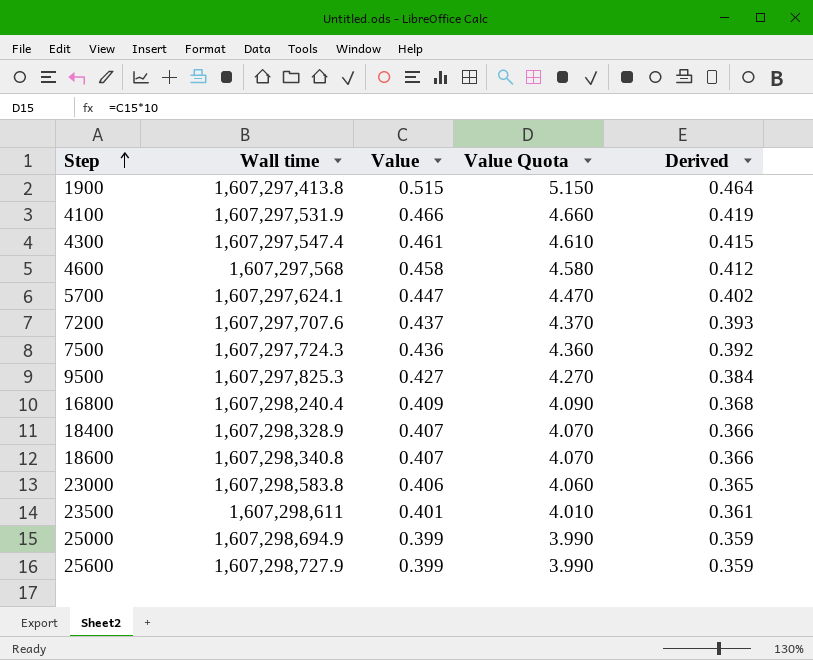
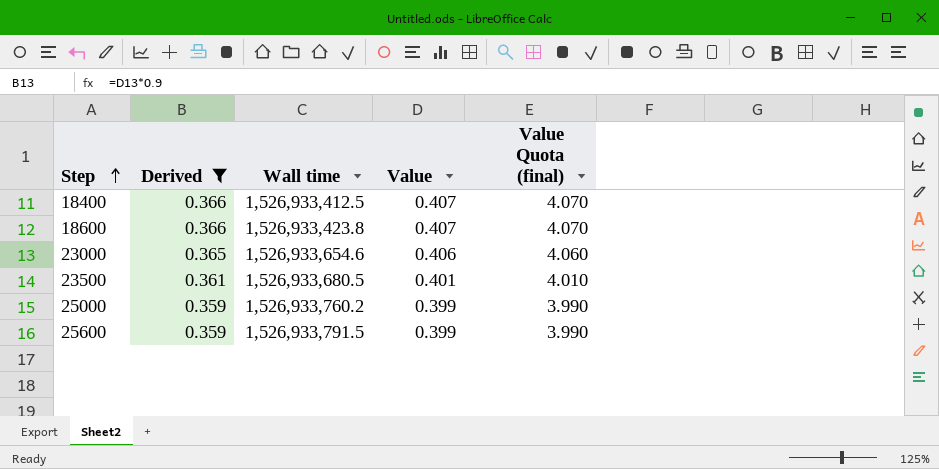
filter: none -> Derived <= 0.366
column Derived | position: 5 -> 2
column name: Value Quota -> Value Quota (final)
18400 | Wall time: 1,607,298,328.9 -> 1,526,933,412.5
18600 | Wall time: 1,607,298,340.8 -> 1,526,933,423.8
23000 | Wall time: 1,607,298,583.8 -> 1,526,933,654.6
23500 | Wall time: 1,607,298,611 -> 1,526,933,680.5
25000 | Wall time: 1,607,298,694.9 -> 1,526,933,760.2
25600 | Wall time: 1,607,298,727.9 -> 1,526,933,791.5

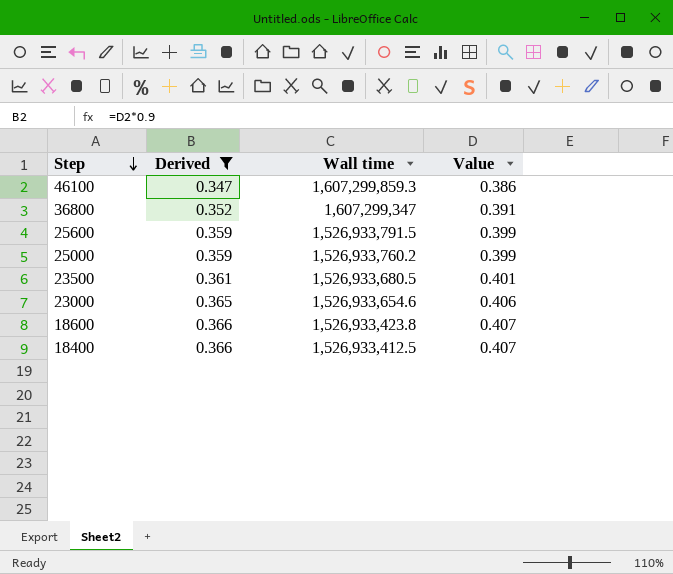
row order: Step ascending -> Step descending
column Value Quota (final) | formula: [Value] * 10 -> none
row 46100: none -> 0.347 | 1,607,299,859.3 | 0.386
row 36800: none -> 0.352 | 1,607,299,347 | 0.391

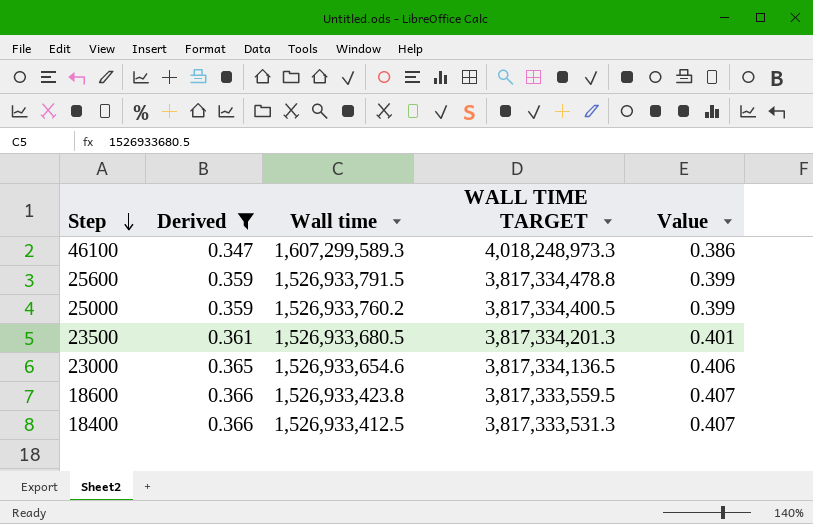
column WALL TIME TARGET | formula: none -> [Wall time] * 2.5
row 36800: 0.352 | 1,607,299,347 | 0.391 -> none
46100 | Wall time: 1,607,299,859.3 -> 1,607,299,589.3

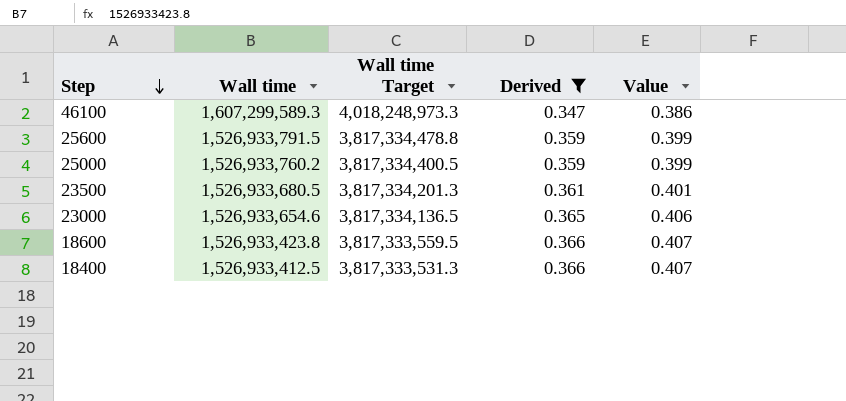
column name: WALL TIME TARGET -> Wall time Target
column Derived | position: 2 -> 4

